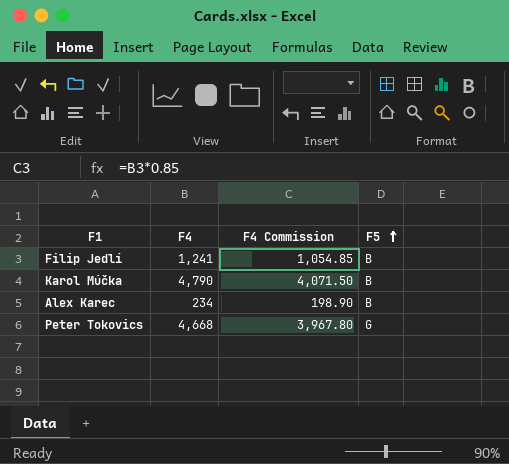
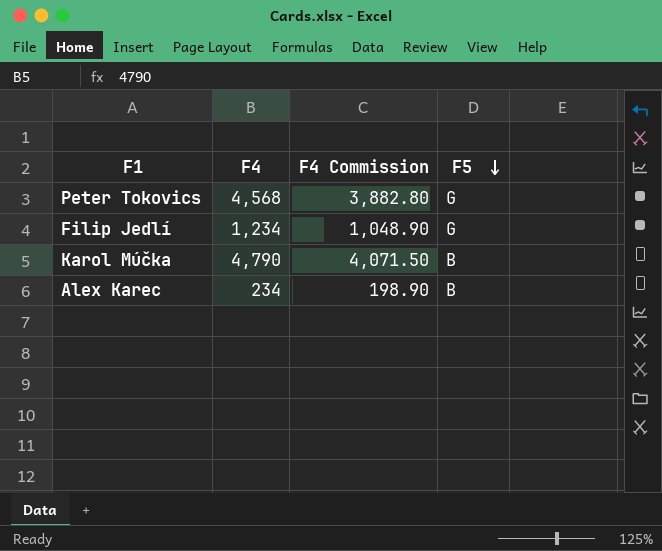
row order: F5 ascending -> F5 descending
Peter Tokovics | F4: 4,668 -> 4,568
Peter Tokovics | F4 Commission: 3,967.80 -> 3,882.80
Filip Jedlí | F4: 1,241 -> 1,234
Filip Jedlí | F4 Commission: 1,054.85 -> 1,048.90
Filip Jedlí | F5: B -> G

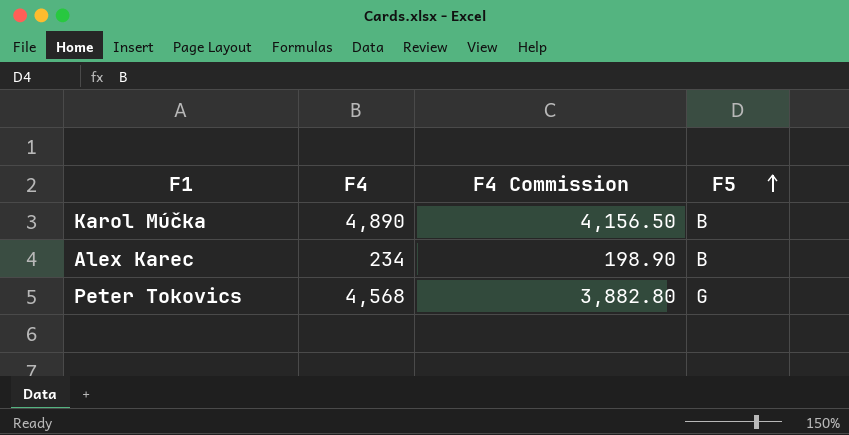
row order: F5 descending -> F5 ascending
row Filip Jedlí: 1,234 | 1,048.90 | G -> none
Karol Múčka | F4: 4,790 -> 4,890
Karol Múčka | F4 Commission: 4,071.50 -> 4,156.50

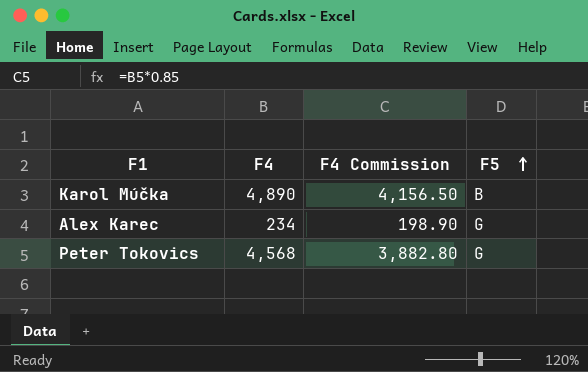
Alex Karec | F5: B -> G

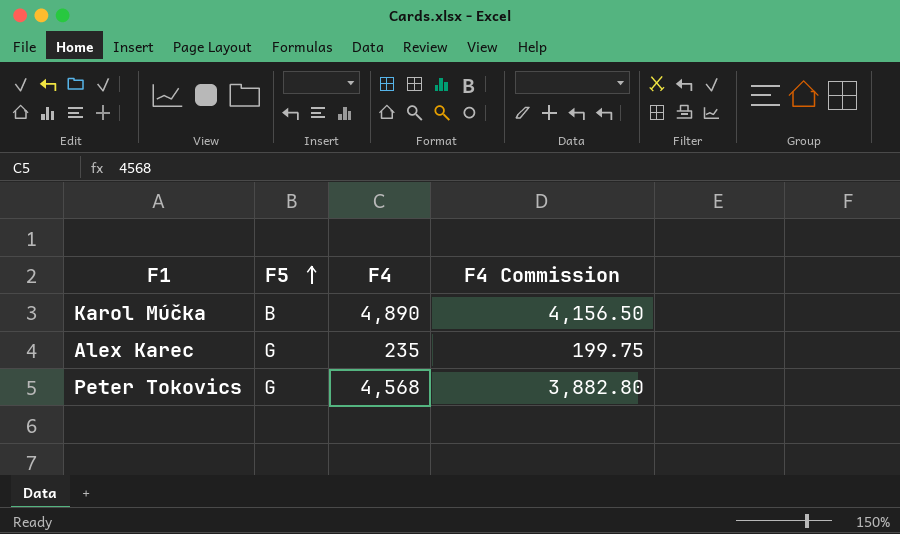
column F5 | position: 4 -> 2
Alex Karec | F4: 234 -> 235
Alex Karec | F4 Commission: 198.90 -> 199.75

